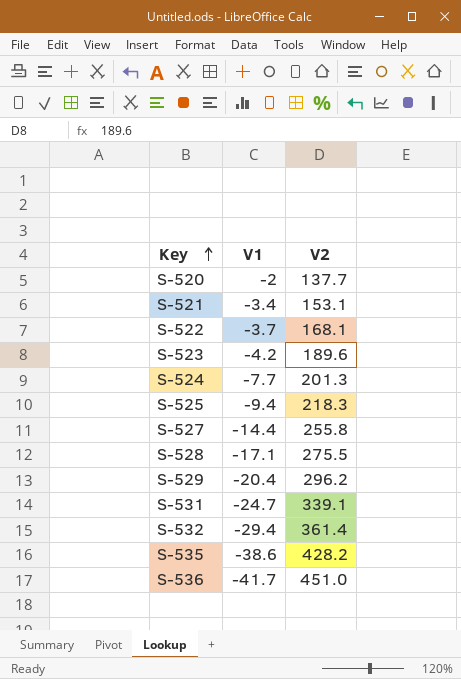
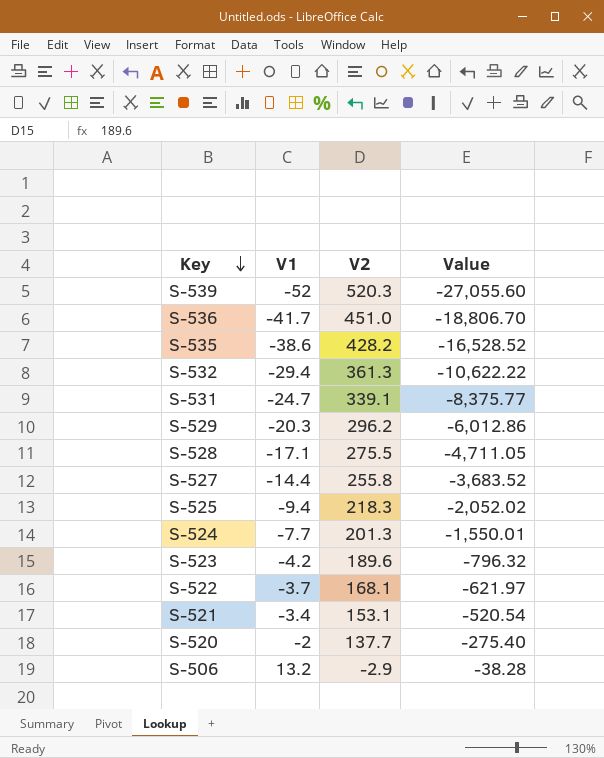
row order: Key ascending -> Key descending
column Value | formula: none -> [V1] * [V2]
row S-539: none -> -52 | 520.3 | -27,055.60
S-532 | V2: 361.4 -> 361.3
S-529 | V1: -20.4 -> -20.3
row S-506: none -> 13.2 | -2.9 | -38.28

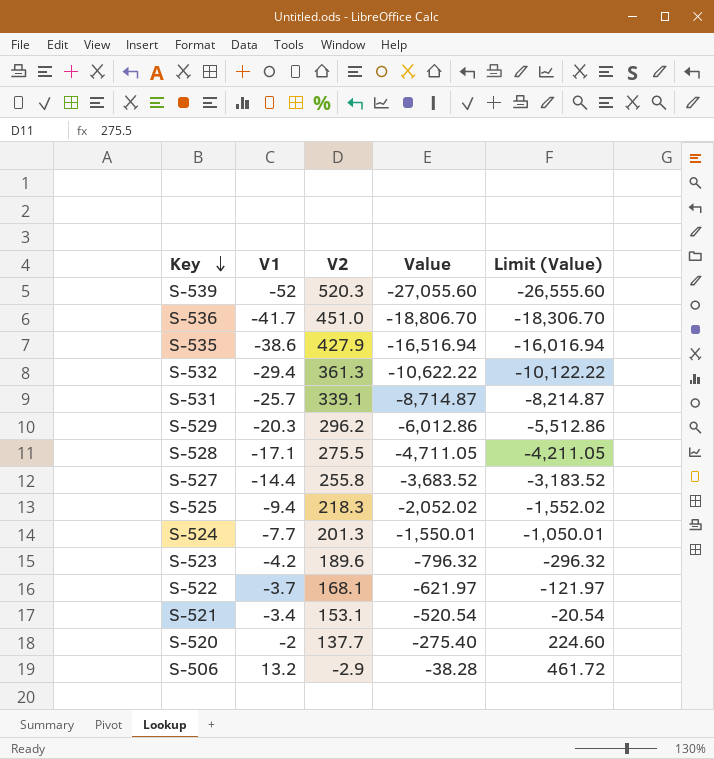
column Limit (Value) | formula: none -> [Value] + 500
S-535 | V2: 428.2 -> 427.9
S-535 | Value: -16,528.52 -> -16,516.94
S-531 | V1: -24.7 -> -25.7
S-531 | Value: -8,375.77 -> -8,714.87

